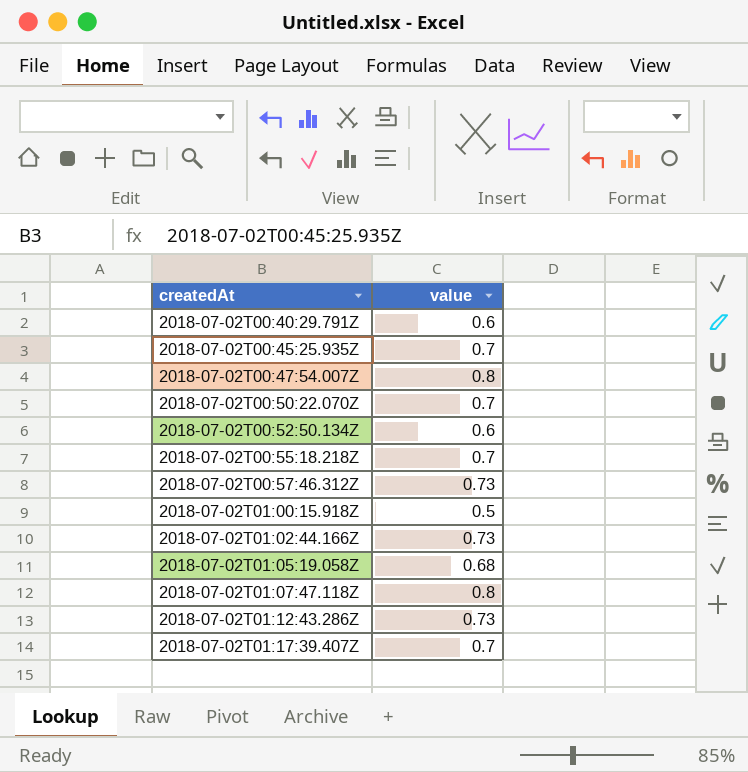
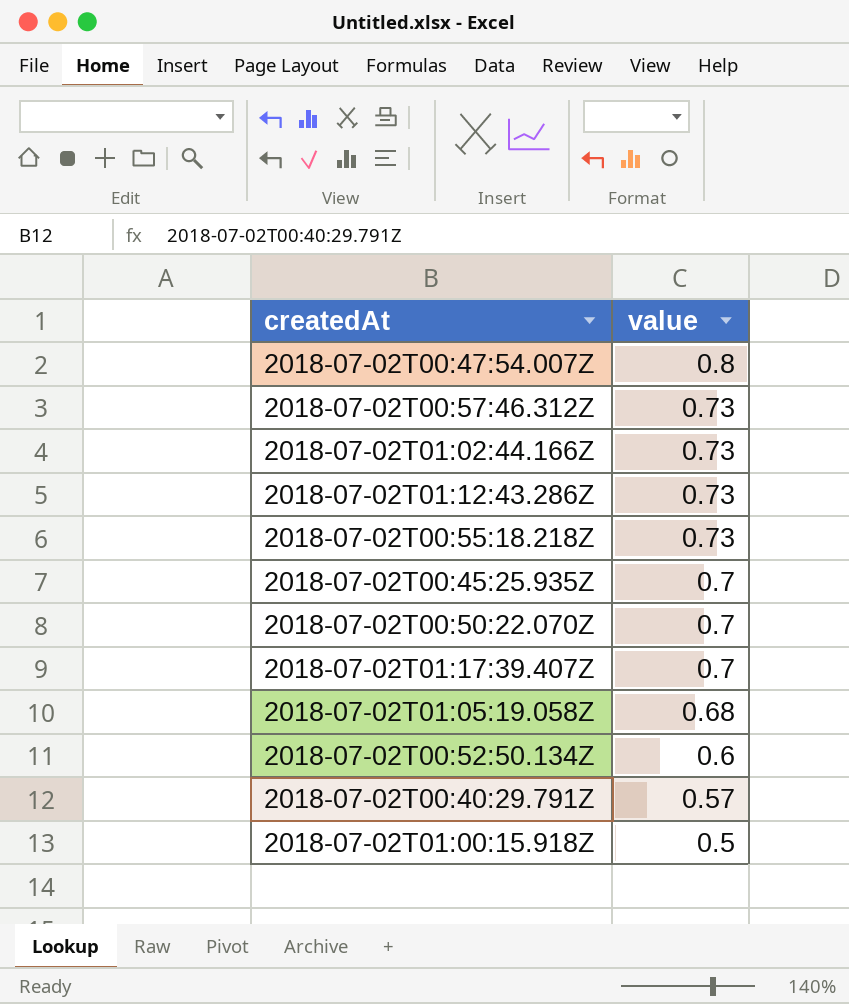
row order: createdAt ascending -> value descending
row 2018-07-02T01:07:47.118Z: 0.8 -> none
2018-07-02T00:55:18.218Z | value: 0.7 -> 0.73
2018-07-02T00:40:29.791Z | value: 0.6 -> 0.57

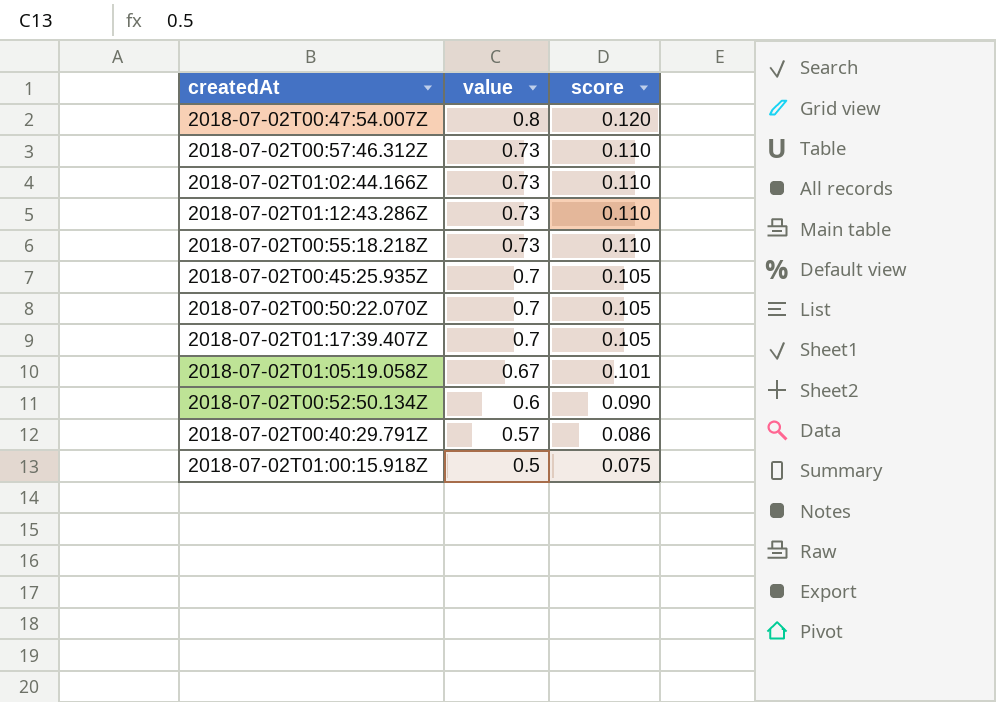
column score | formula: none -> [value] * 0.15
2018-07-02T01:05:19.058Z | value: 0.68 -> 0.67

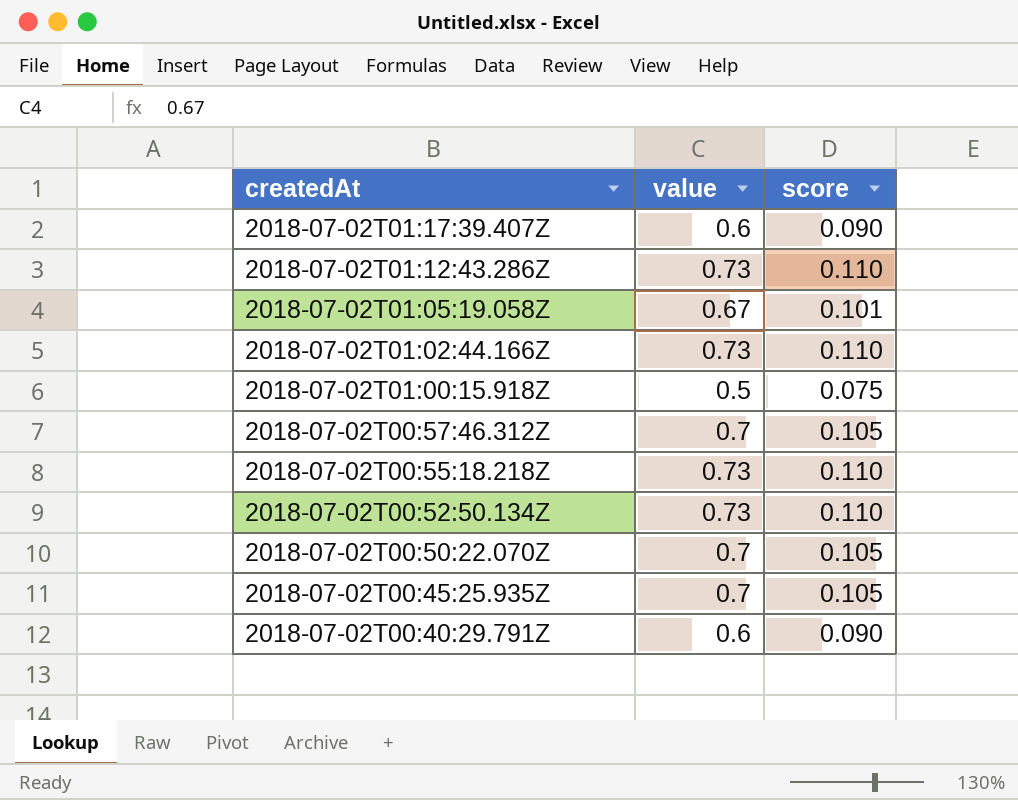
row order: value descending -> createdAt descending
row 2018-07-02T00:47:54.007Z: 0.8 | 0.120 -> none
2018-07-02T01:17:39.407Z | value: 0.7 -> 0.6
2018-07-02T01:17:39.407Z | score: 0.105 -> 0.090
2018-07-02T00:57:46.312Z | value: 0.73 -> 0.7
2018-07-02T00:57:46.312Z | score: 0.110 -> 0.105
2018-07-02T00:52:50.134Z | value: 0.6 -> 0.73
2018-07-02T00:52:50.134Z | score: 0.090 -> 0.110
2018-07-02T00:40:29.791Z | value: 0.57 -> 0.6
2018-07-02T00:40:29.791Z | score: 0.086 -> 0.090

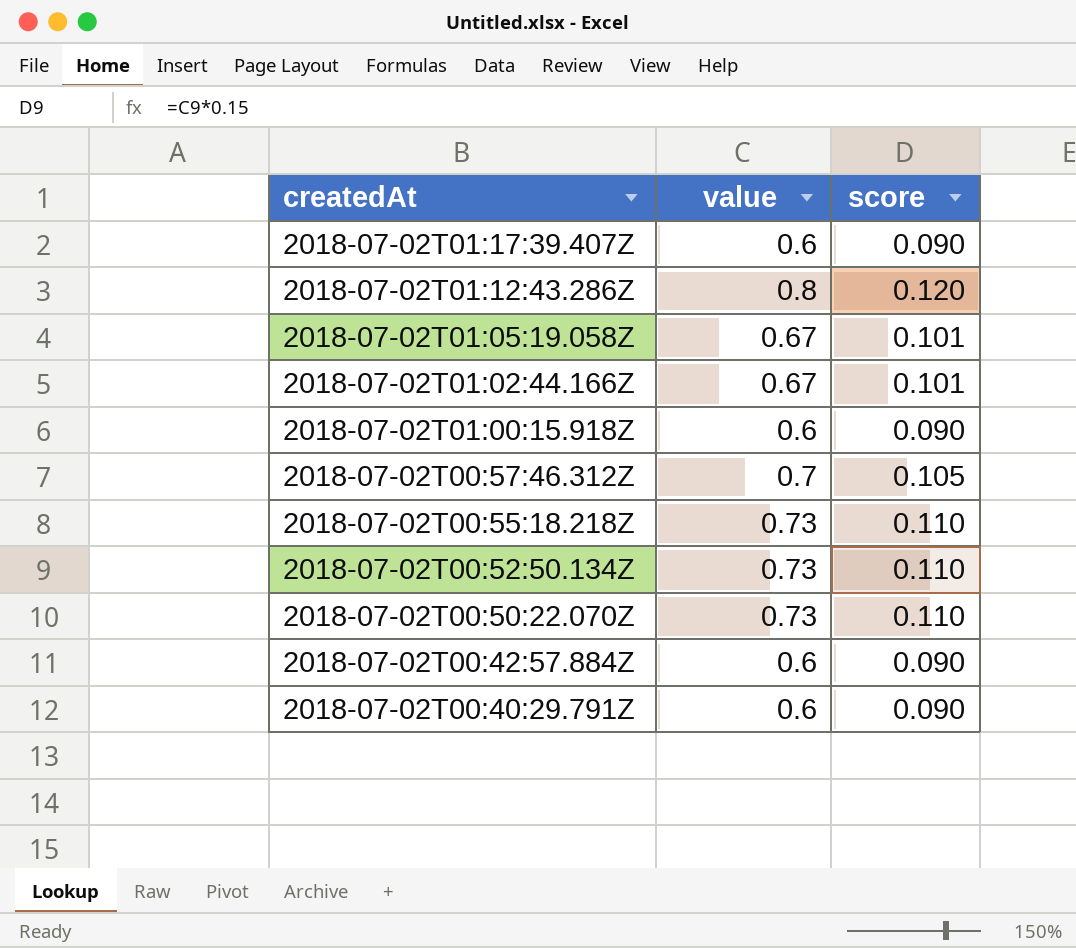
row 2018-07-02T00:45:25.935Z: 0.7 | 0.105 -> none
2018-07-02T01:12:43.286Z | value: 0.73 -> 0.8
2018-07-02T01:12:43.286Z | score: 0.110 -> 0.120
2018-07-02T01:02:44.166Z | value: 0.73 -> 0.67
2018-07-02T01:02:44.166Z | score: 0.110 -> 0.101
2018-07-02T01:00:15.918Z | value: 0.5 -> 0.6
2018-07-02T01:00:15.918Z | score: 0.075 -> 0.090
2018-07-02T00:50:22.070Z | value: 0.7 -> 0.73
2018-07-02T00:50:22.070Z | score: 0.105 -> 0.110
row 2018-07-02T00:42:57.884Z: none -> 0.6 | 0.090

